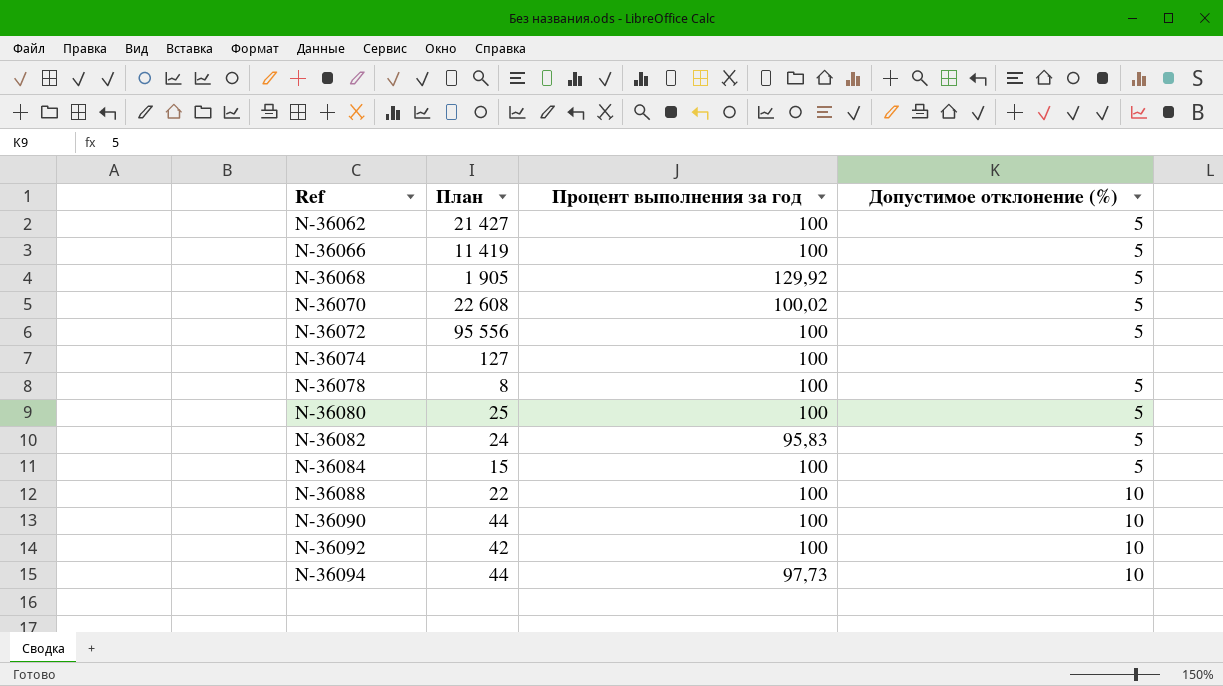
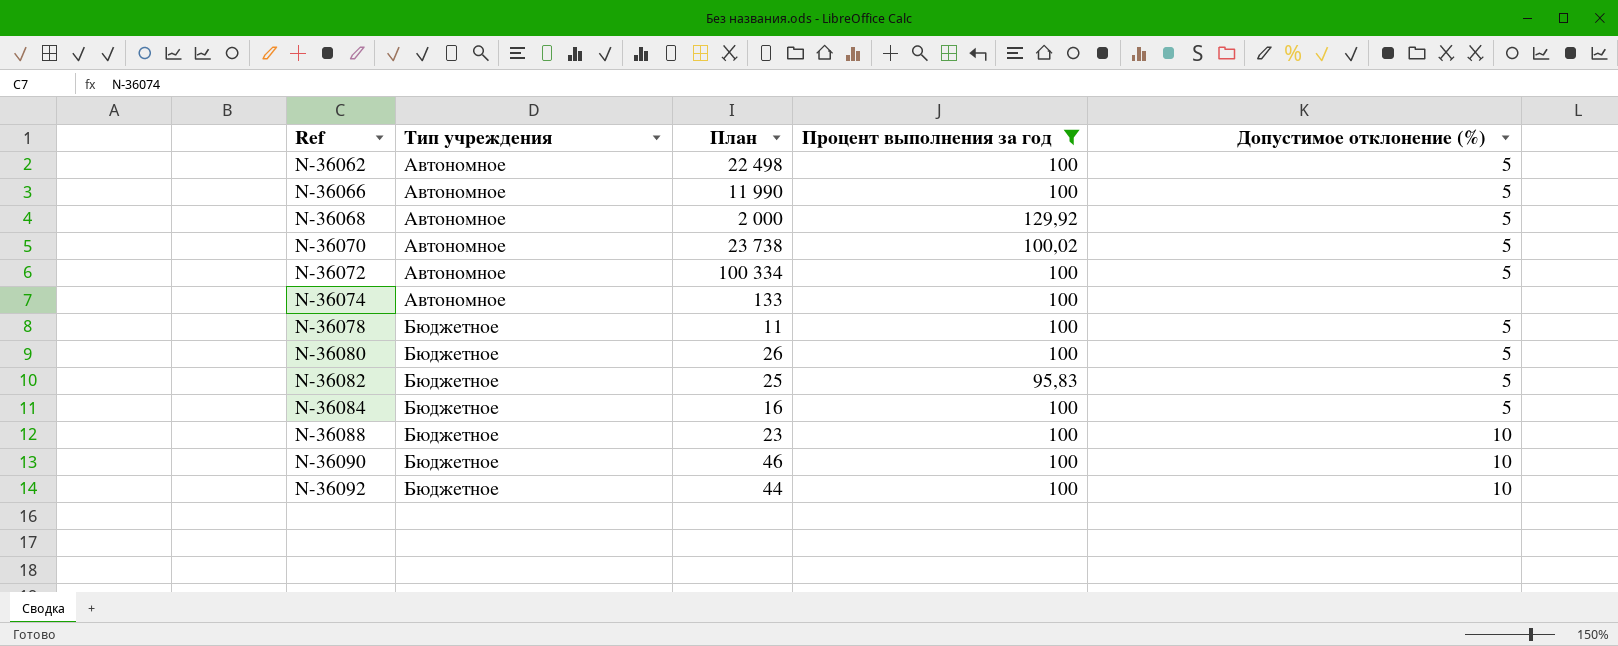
filter: none -> Процент выполнения за год != 97,73
column Тип учреждения | position: none -> 2
N-36062 | План: 21 427 -> 22 498
N-36066 | План: 11 419 -> 11 990
N-36068 | План: 1 905 -> 2 000
N-36070 | План: 22 608 -> 23 738
N-36072 | План: 95 556 -> 100 334
N-36074 | План: 127 -> 133
N-36078 | План: 8 -> 11
N-36080 | План: 25 -> 26
N-36082 | План: 24 -> 25
N-36084 | План: 15 -> 16
N-36088 | План: 22 -> 23
N-36090 | План: 44 -> 46
N-36092 | План: 42 -> 44

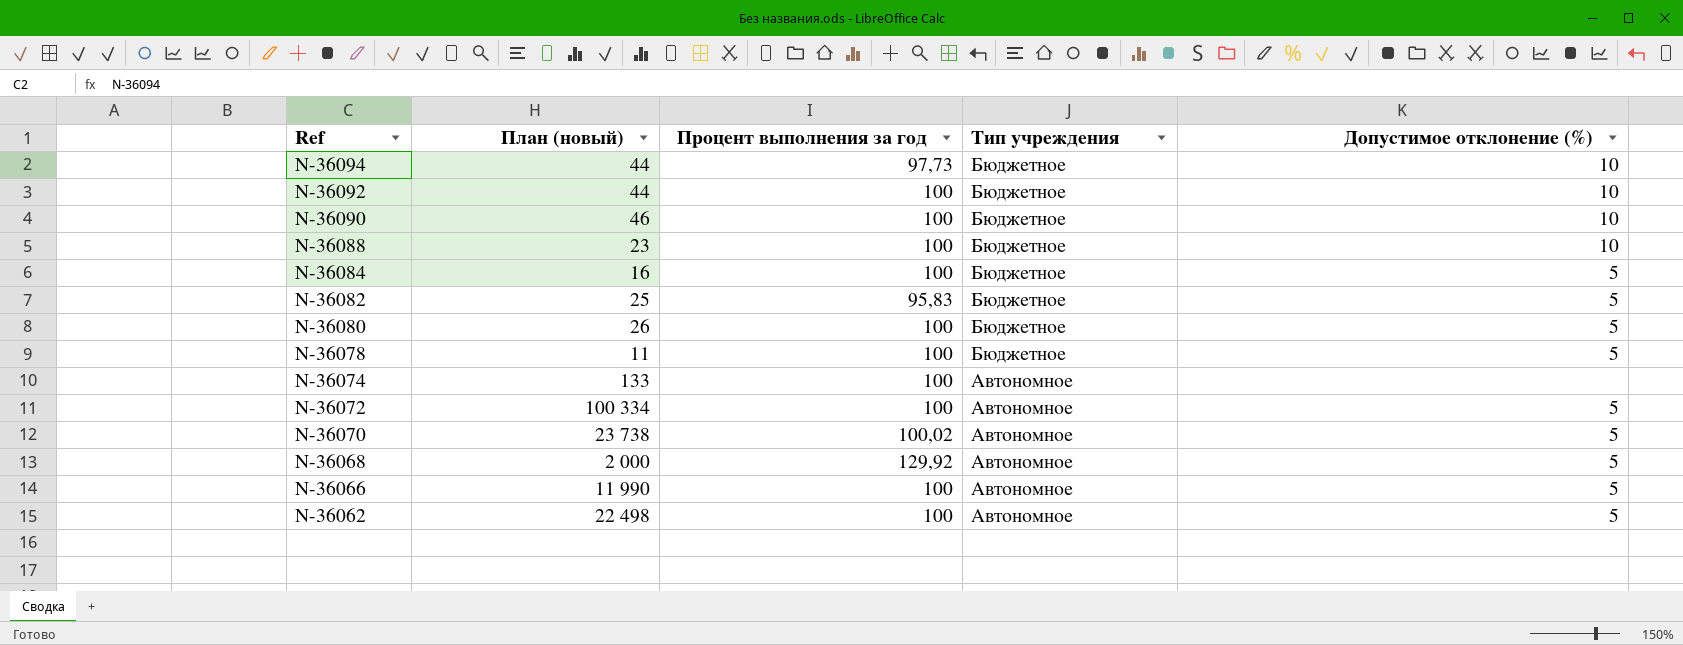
filter: Процент выполнения за год != 97,73 -> none
row order: Ref ascending -> Ref descending
column name: План -> План (новый)
column Тип учреждения | position: 2 -> 4

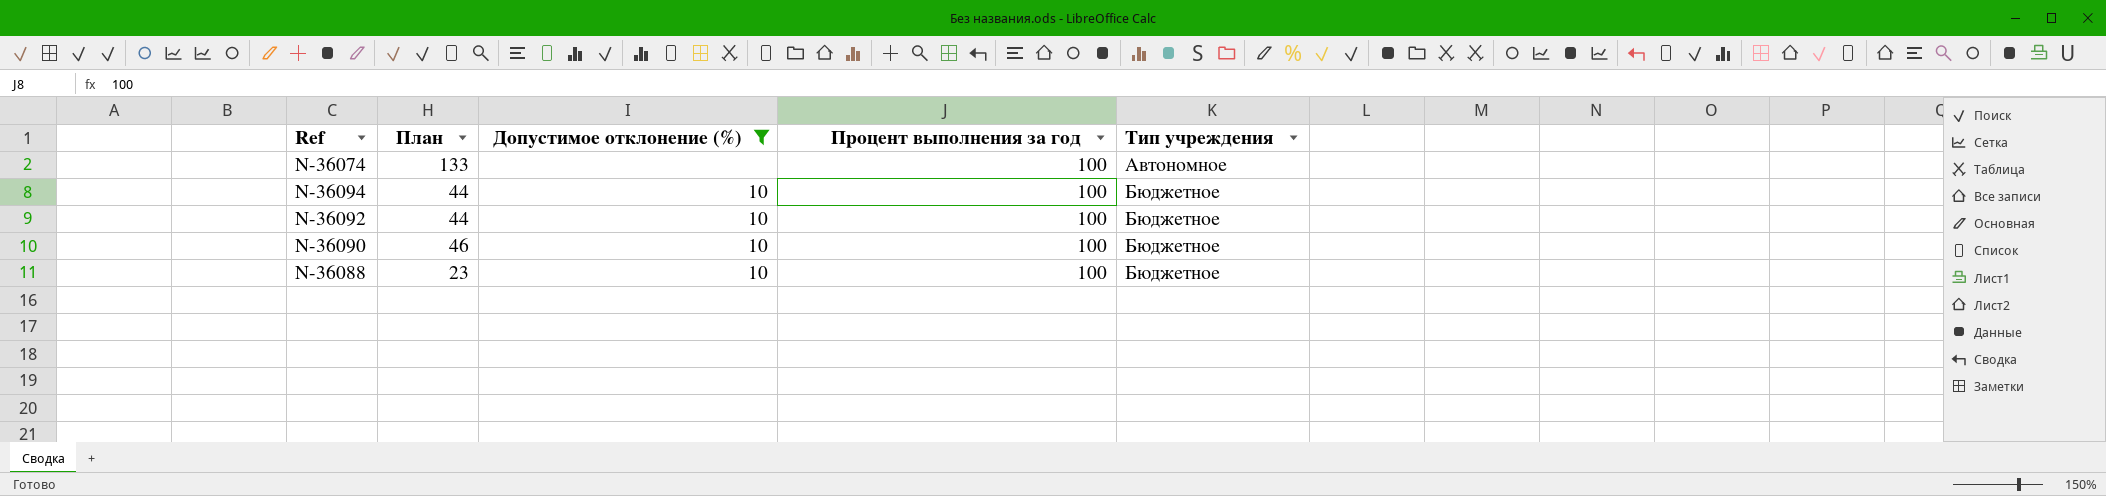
filter: none -> Допустимое отклонение (%) != 5
row order: Ref descending -> Тип учреждения ascending
column name: План (новый) -> План
column Допустимое отклонение (%) | position: 5 -> 3
N-36094 | Процент выполнения за год: 97,73 -> 100

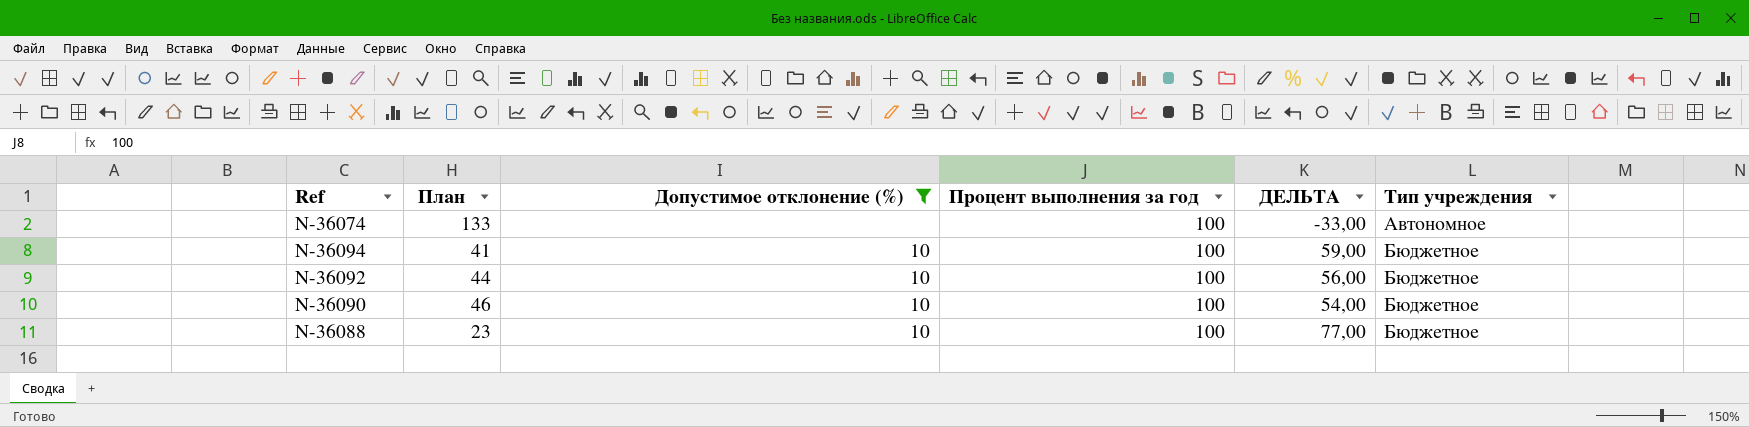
column ДЕЛЬТА | formula: none -> [Процент выполнения за год] - [План]
N-36094 | План: 44 -> 41

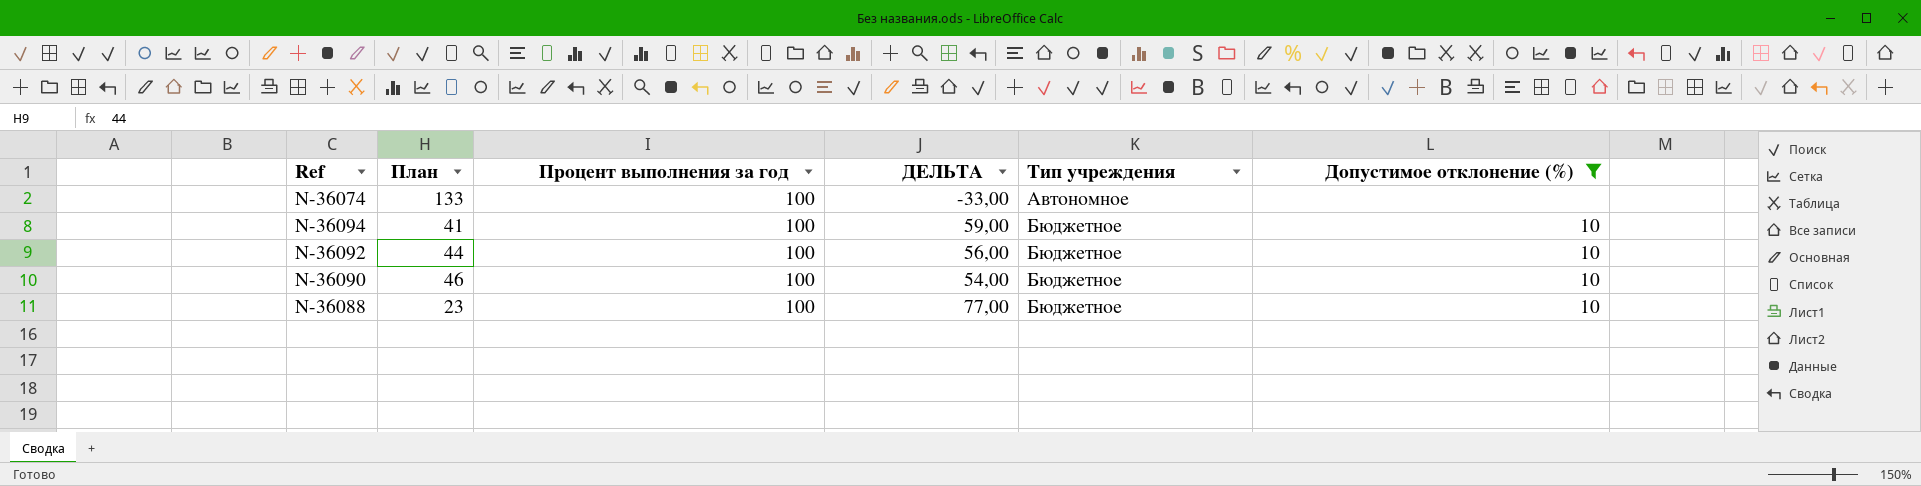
column Допустимое отклонение (%) | position: 3 -> 6

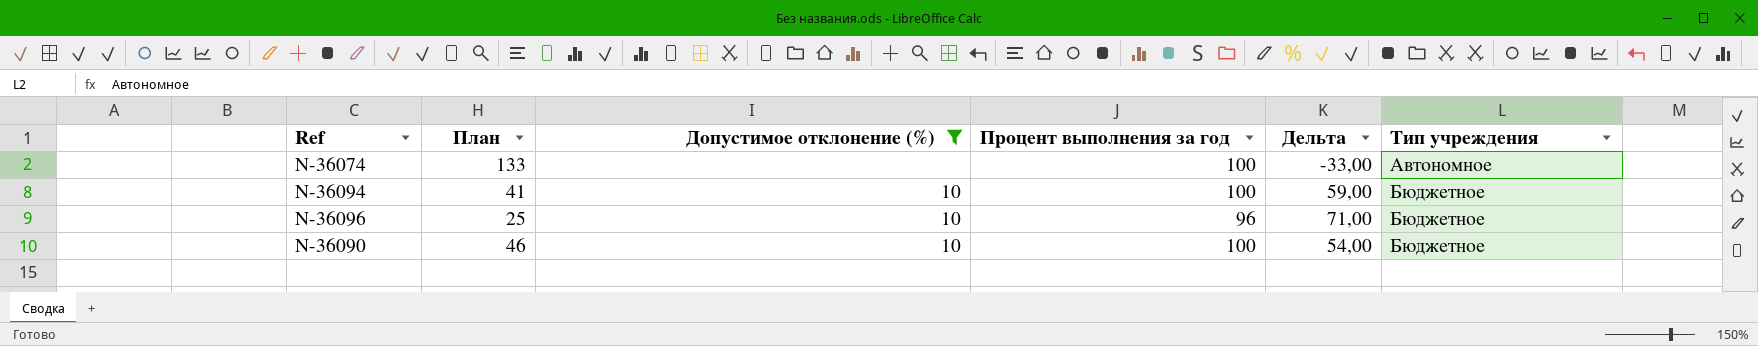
column Допустимое отклонение (%) | position: 6 -> 3
column name: ДЕЛЬТА -> Дельта
row N-36092: 44 | 100 | 56,00 | Бюджетное | 10 -> none
row N-36088: 23 | 100 | 77,00 | Бюджетное | 10 -> none
row N-36096: none -> 25 | 10 | 96 | 71,00 | Бюджетное

